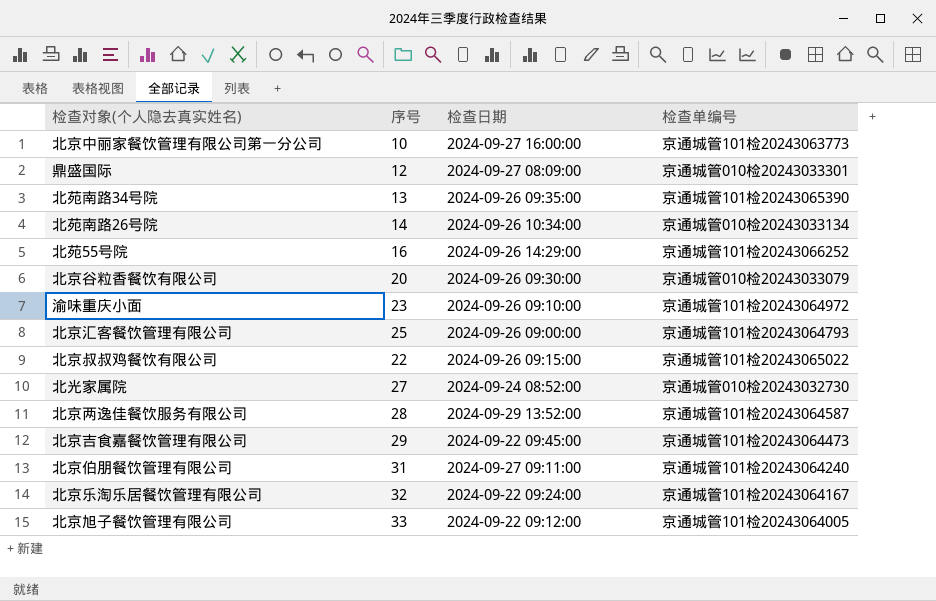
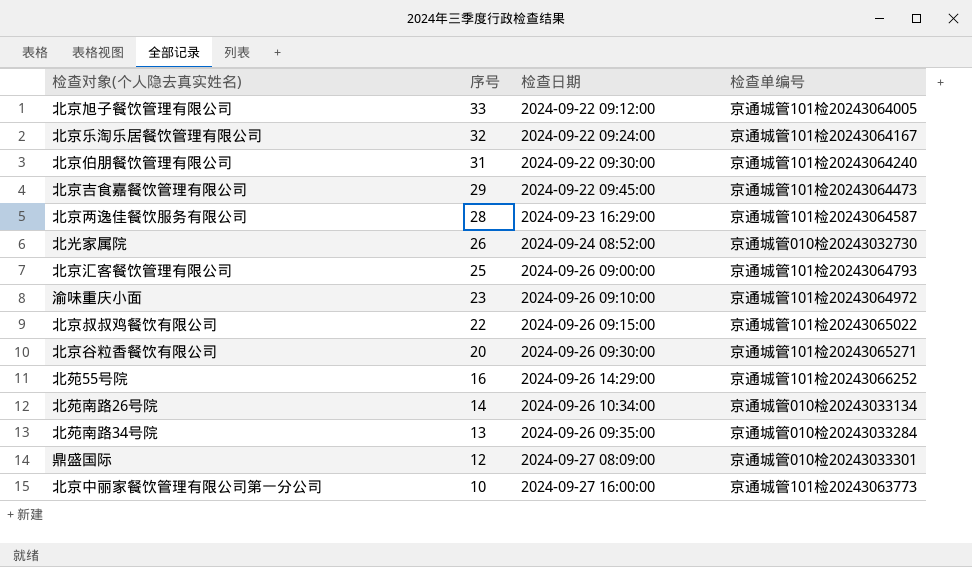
row order: none -> 序号 descending
北京伯朋餐饮管理有限公司 | 检查日期: 2024-09-27 09:11:00 -> 2024-09-22 09:30:00
北京两逸佳餐饮服务有限公司 | 检查日期: 2024-09-29 13:52:00 -> 2024-09-23 16:29:00
北光家属院 | 序号: 27 -> 26
北京谷粒香餐饮有限公司 | 检查单编号: 京通城管010检20243033079 -> 京通城管101检20243065271
北苑南路34号院 | 检查单编号: 京通城管101检20243065390 -> 京通城管010检20243033284

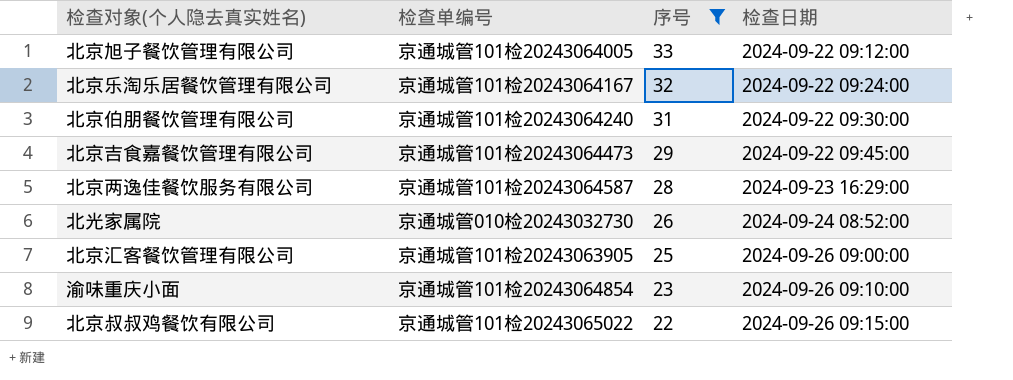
filter: none -> 序号 >= 22
column 检查单编号 | position: 4 -> 2
北京汇客餐饮管理有限公司 | 检查单编号: 京通城管101检20243064793 -> 京通城管101检20243063905
渝味重庆小面 | 检查单编号: 京通城管101检20243064972 -> 京通城管101检20243064854

